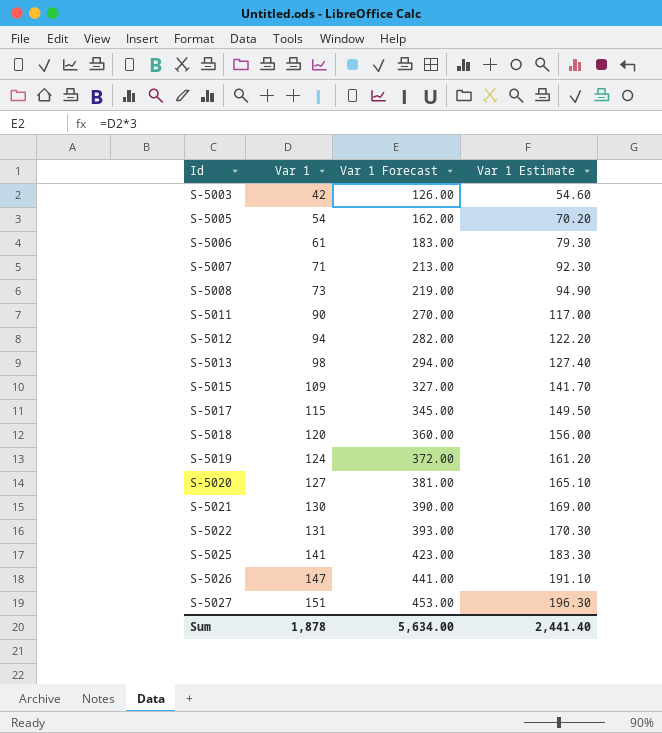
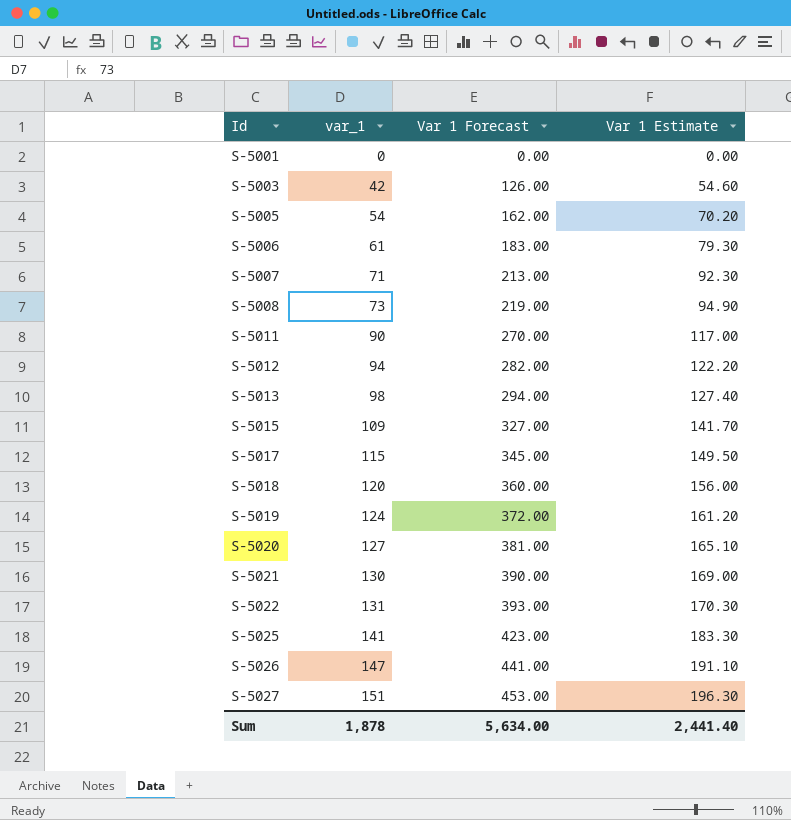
column name: Var 1 -> var_1
row S-5001: none -> 0 | 0.00 | 0.00

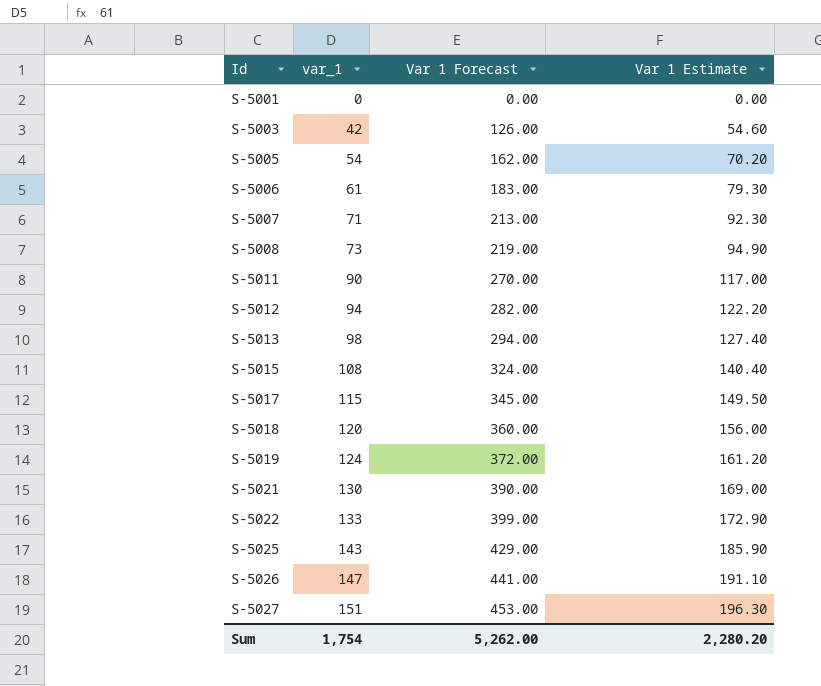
row S-5020: 127 | 381.00 | 165.10 -> none
S-5015 | var_1: 109 -> 108
S-5015 | Var 1 Forecast: 327.00 -> 324.00
S-5015 | Var 1 Estimate: 141.70 -> 140.40
S-5022 | var_1: 131 -> 133
S-5022 | Var 1 Forecast: 393.00 -> 399.00
S-5022 | Var 1 Estimate: 170.30 -> 172.90
S-5025 | var_1: 141 -> 143
S-5025 | Var 1 Forecast: 423.00 -> 429.00
S-5025 | Var 1 Estimate: 183.30 -> 185.90
Sum | var_1: 1,878 -> 1,754
Sum | Var 1 Forecast: 5,634.00 -> 5,262.00
Sum | Var 1 Estimate: 2,441.40 -> 2,280.20

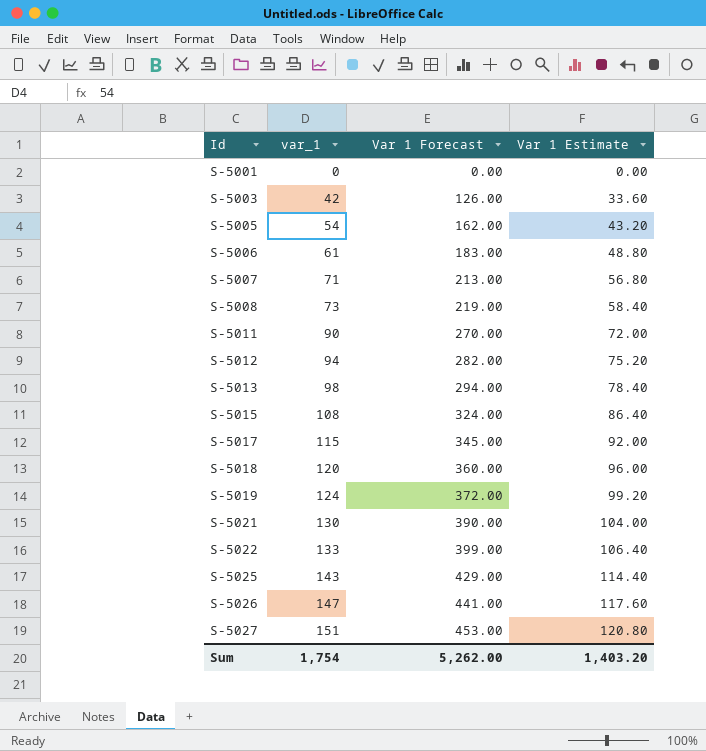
column Var 1 Estimate | formula: [var_1] * 1.3 -> [var_1] * 0.8
Sum | Var 1 Estimate: 2,280.20 -> 1,403.20

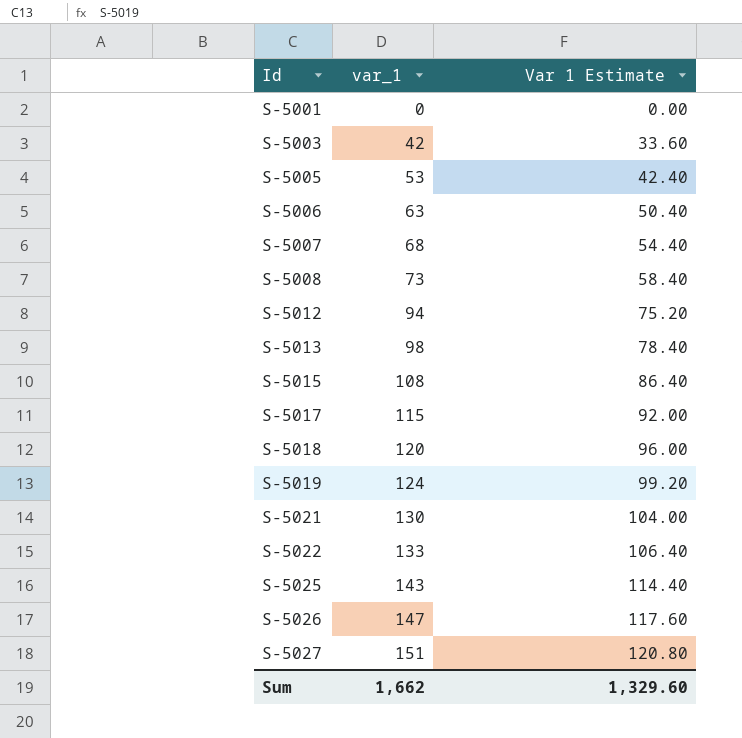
column Var 1 Forecast | formula: [var_1] * 3 -> none
row S-5011: 90 | 270.00 | 72.00 -> none
S-5005 | var_1: 54 -> 53
S-5005 | Var 1 Estimate: 43.20 -> 42.40
S-5006 | var_1: 61 -> 63
S-5006 | Var 1 Estimate: 48.80 -> 50.40
S-5007 | var_1: 71 -> 68
S-5007 | Var 1 Estimate: 56.80 -> 54.40
Sum | var_1: 1,754 -> 1,662
Sum | Var 1 Estimate: 1,403.20 -> 1,329.60

